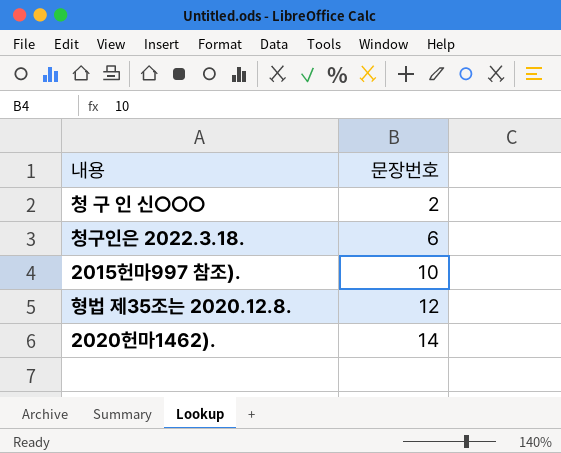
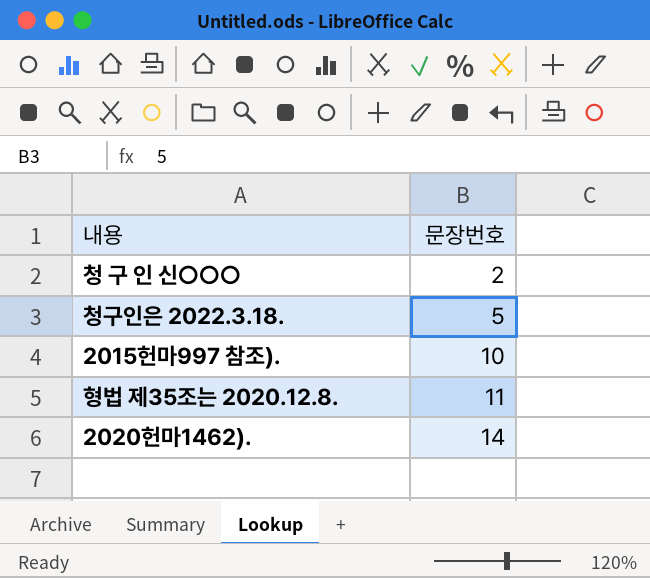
청구인은 2022.3.18. | 문장번호: 6 -> 5
형법 제35조는 2020.12.8. | 문장번호: 12 -> 11

